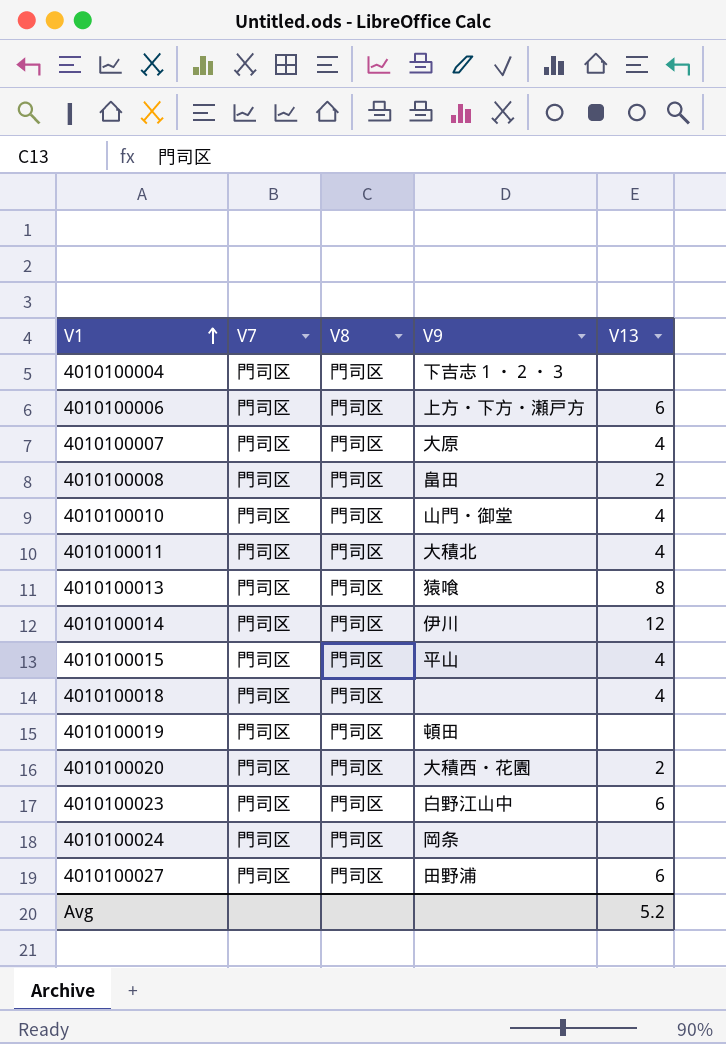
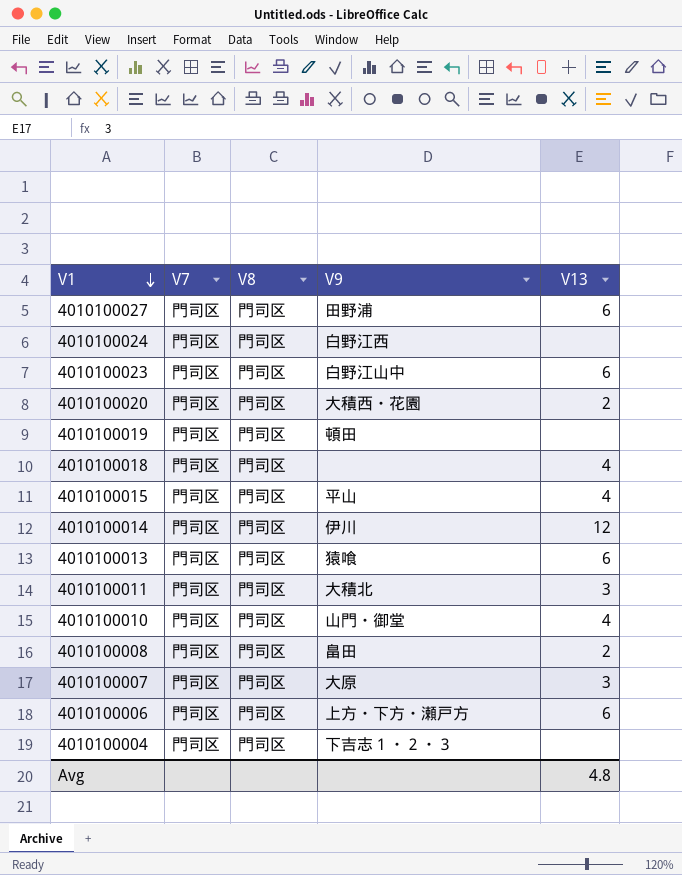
row order: V1 ascending -> V1 descending
4010100024 | V9: 岡条 -> 白野江西
4010100013 | V13: 8 -> 6
4010100011 | V13: 4 -> 3
4010100007 | V13: 4 -> 3
Avg | V13: 5.2 -> 4.8

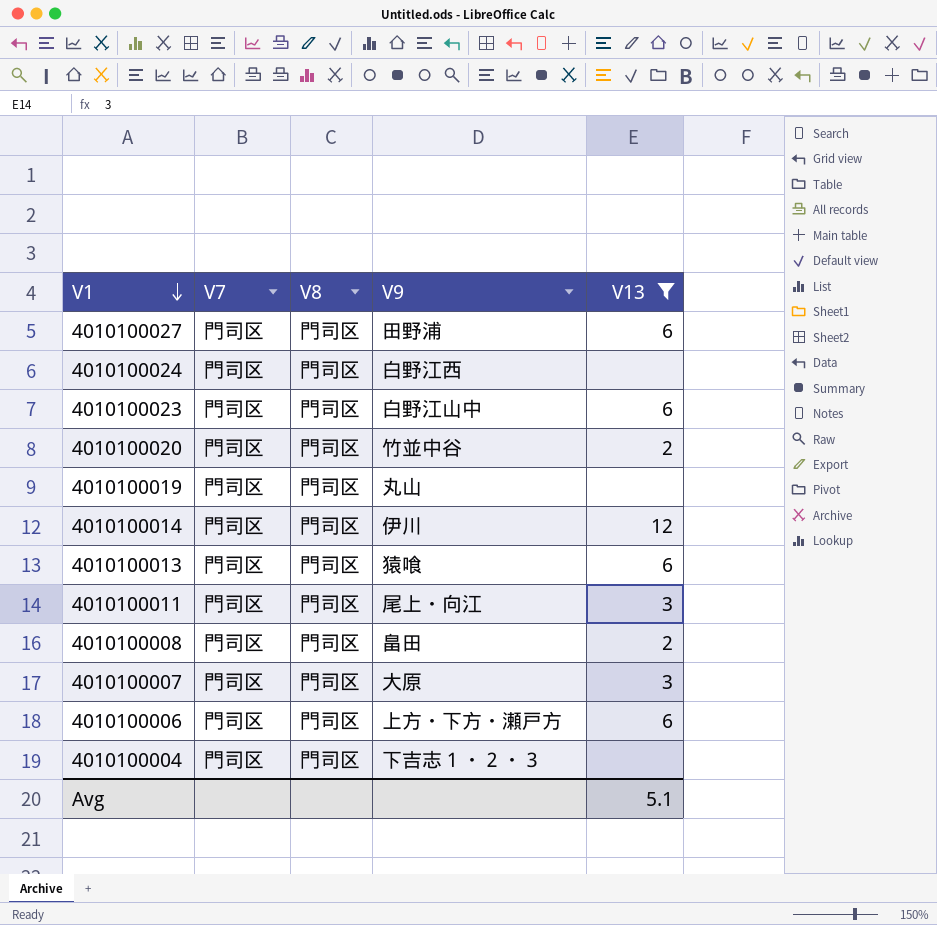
filter: none -> V13 != 4
4010100020 | V9: 大積西・花園 -> 竹並中谷
4010100019 | V9: 頓田 -> 丸山
4010100011 | V9: 大積北 -> 尾上・向江
Avg | V13: 4.8 -> 5.1

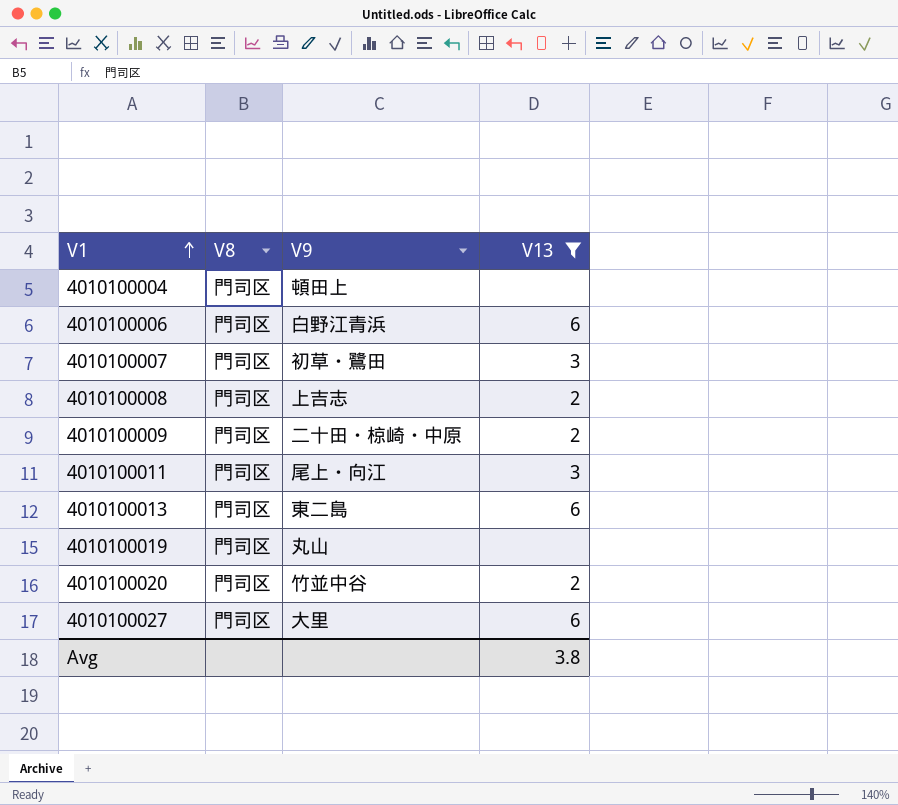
row order: V1 descending -> V1 ascending
column V7 | position: 2 -> none
row 4010100024: 門司区 | 門司区 | 白野江西 | none -> none
row 4010100023: 門司区 | 門司区 | 白野江山中 | 6 -> none
row 4010100014: 門司区 | 門司区 | 伊川 | 12 -> none
4010100004 | V9: 下吉志１・２・３ -> 頓田上
4010100006 | V9: 上方・下方・瀬戸方 -> 白野江青浜
4010100007 | V9: 大原 -> 初草・鷺田
4010100008 | V9: 畠田 -> 上吉志
row 4010100009: none -> 門司区 | 二十田・椋崎・中原 | 2
4010100013 | V9: 猿喰 -> 東二島
4010100027 | V9: 田野浦 -> 大里
Avg | V13: 5.1 -> 3.8

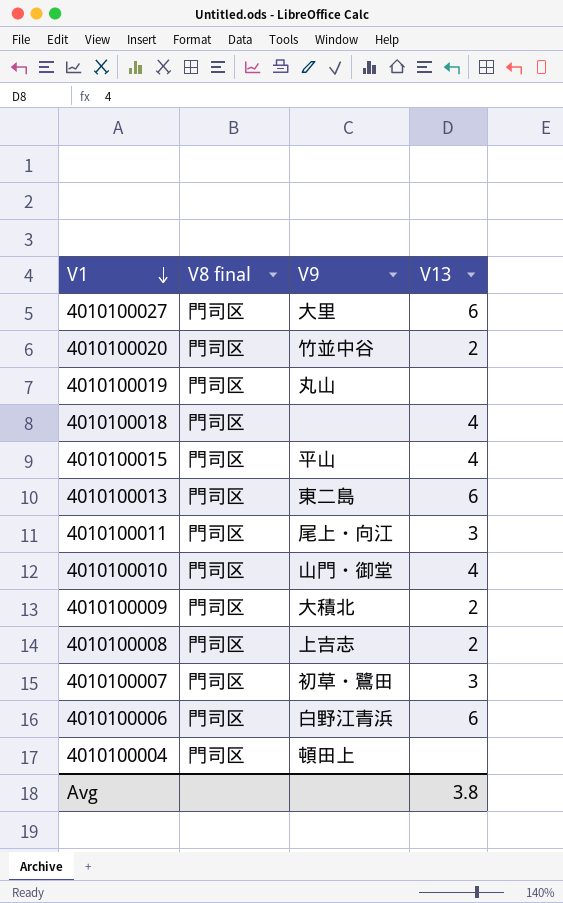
filter: V13 != 4 -> none
row order: V1 ascending -> V1 descending
column name: V8 -> V8 final
4010100009 | V9: 二十田・椋崎・中原 -> 大積北

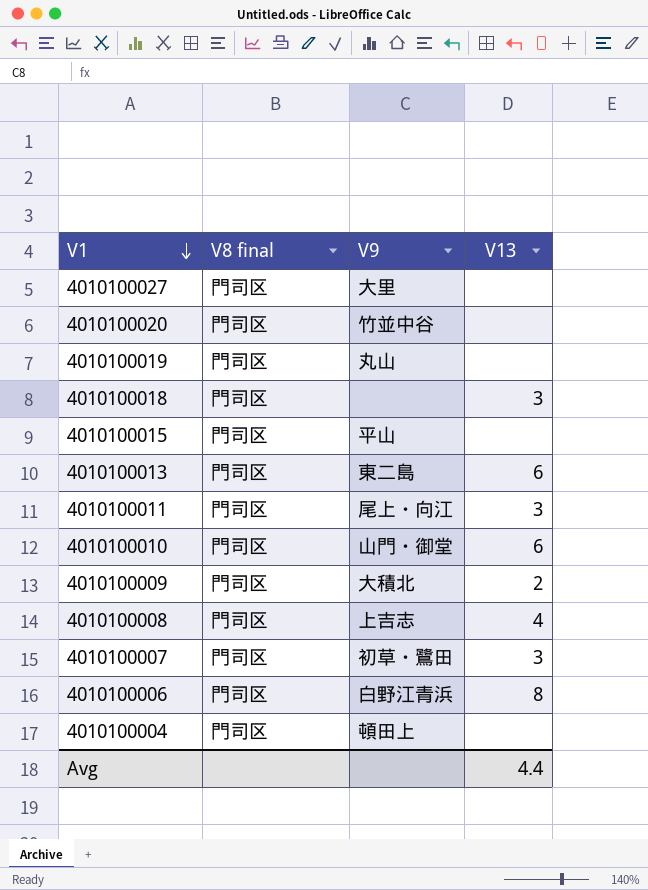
4010100027 | V13: 6 -> none
4010100020 | V13: 2 -> none
4010100018 | V13: 4 -> 3
4010100015 | V13: 4 -> none
4010100010 | V13: 4 -> 6
4010100008 | V13: 2 -> 4
4010100006 | V13: 6 -> 8
Avg | V13: 3.8 -> 4.4

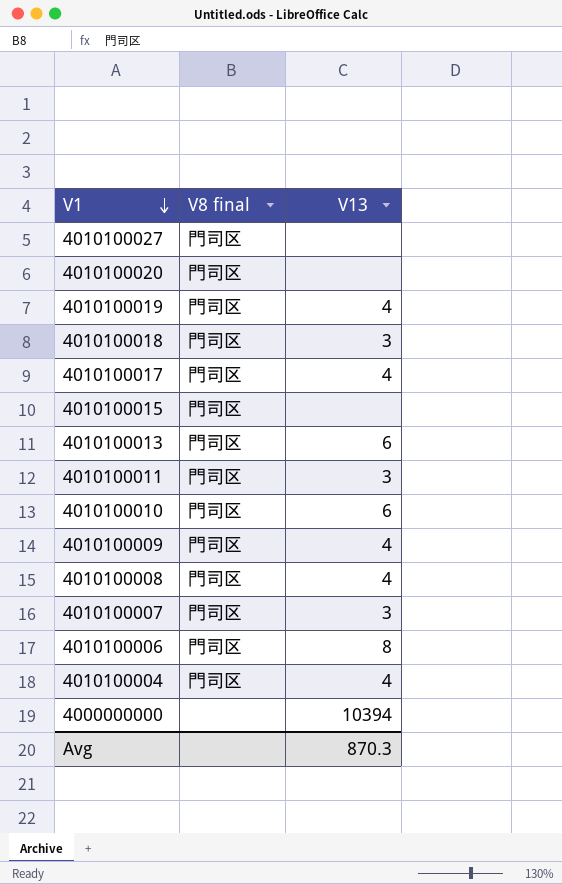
column V9 | position: 3 -> none
4010100019 | V13: none -> 4
row 4010100017: none -> 門司区 | 4
4010100009 | V13: 2 -> 4
4010100004 | V13: none -> 4
row 4000000000: none -> none | 10394
Avg | V13: 4.4 -> 870.3

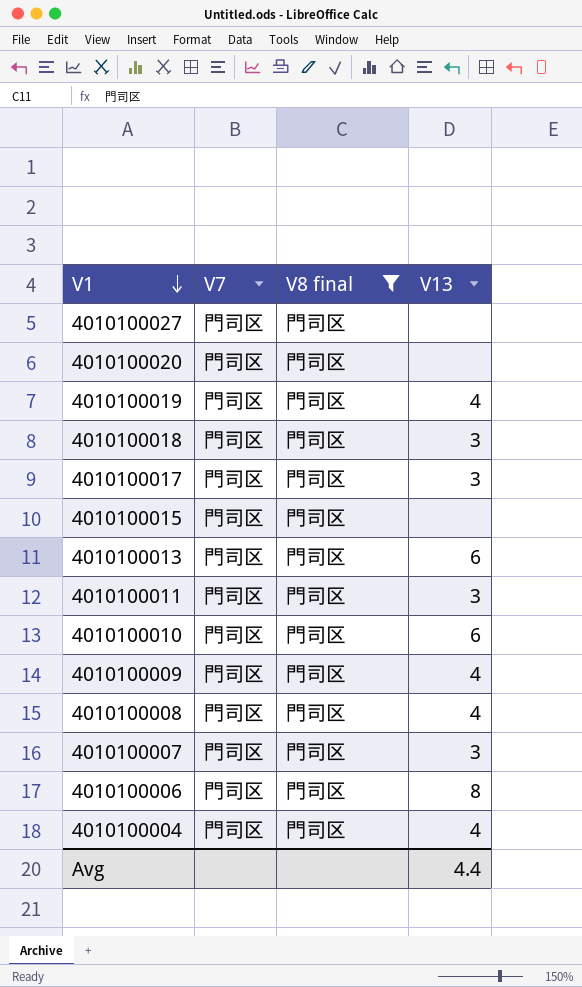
filter: none -> V8 final = 門司区
column V7 | position: none -> 2
4010100017 | V13: 4 -> 3
Avg | V13: 870.3 -> 4.4

